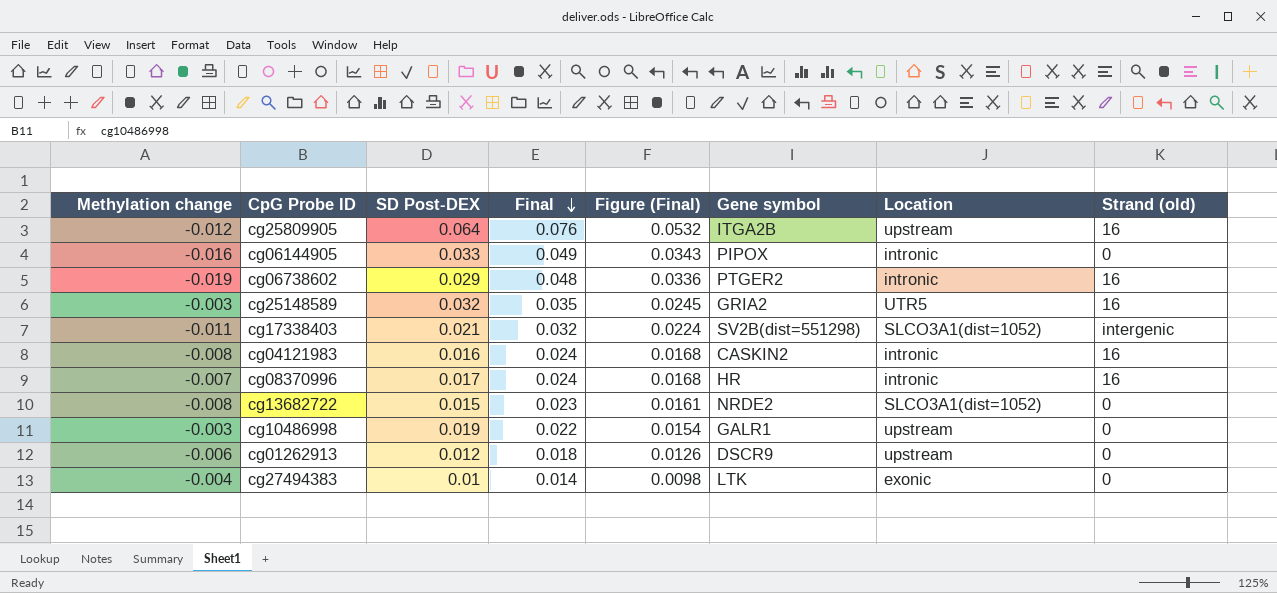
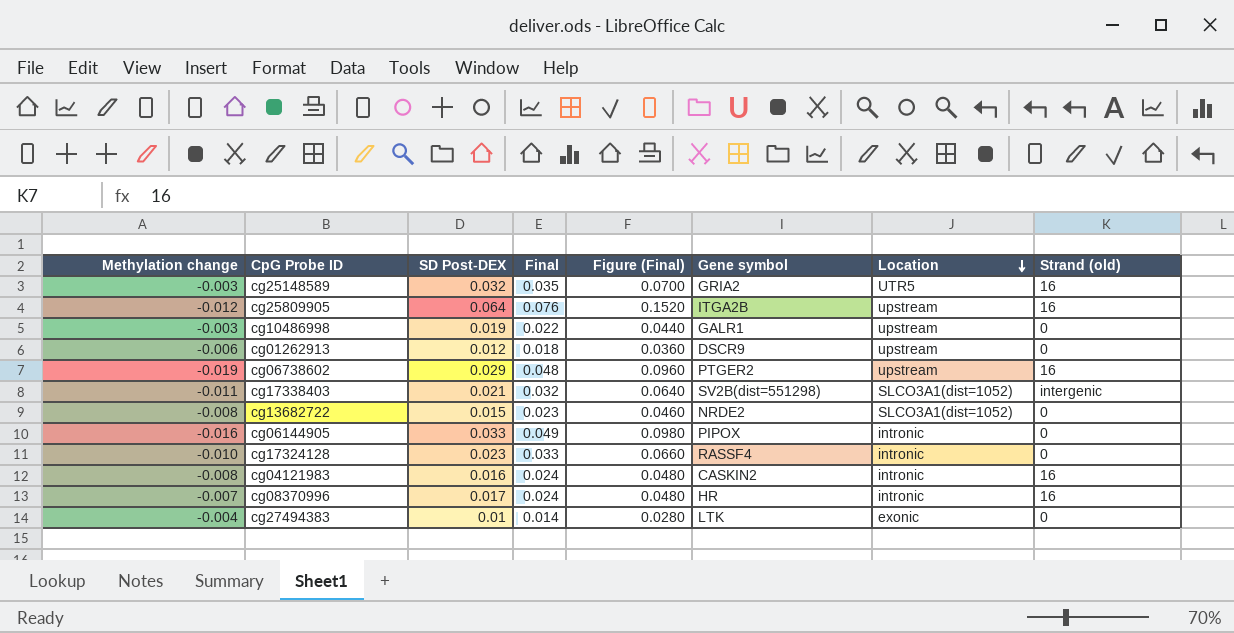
row order: Final descending -> Location descending
column Figure (Final) | formula: [Final] * 0.7 -> [Final] * 2
cg06738602 | Location: intronic -> upstream
row cg17324128: none -> -0.010 | 0.023 | 0.033 | 0.0660 | RASSF4 | intronic | 0

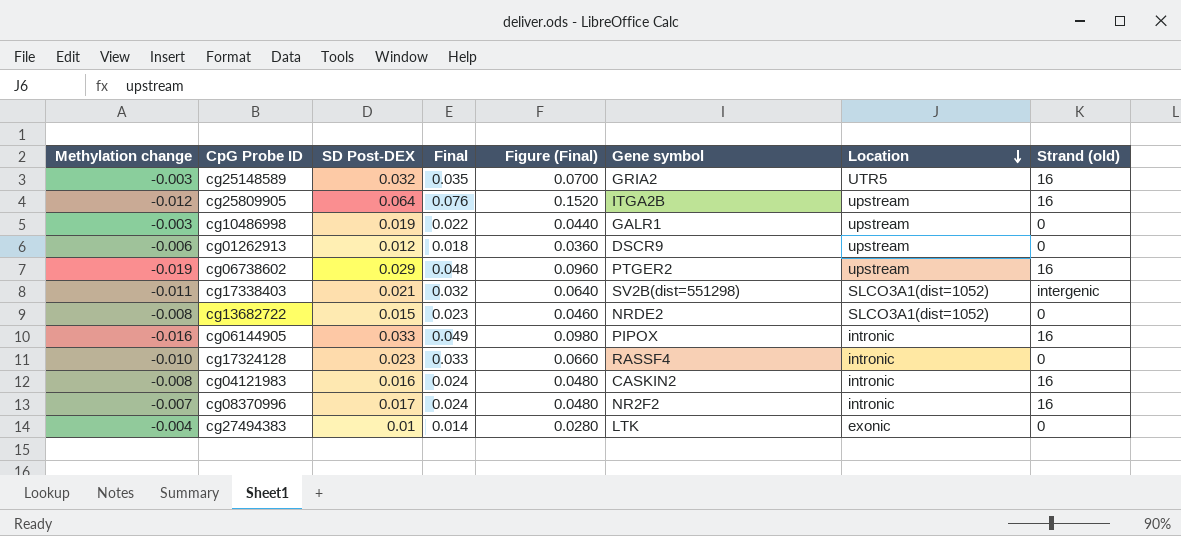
cg06144905 | Strand (old): 0 -> 16
cg08370996 | Gene symbol: HR -> NR2F2

